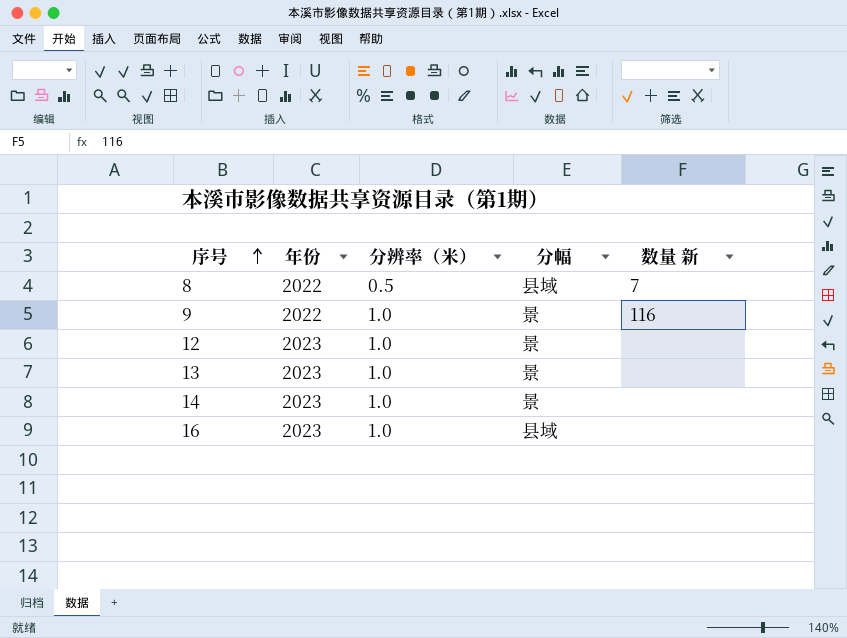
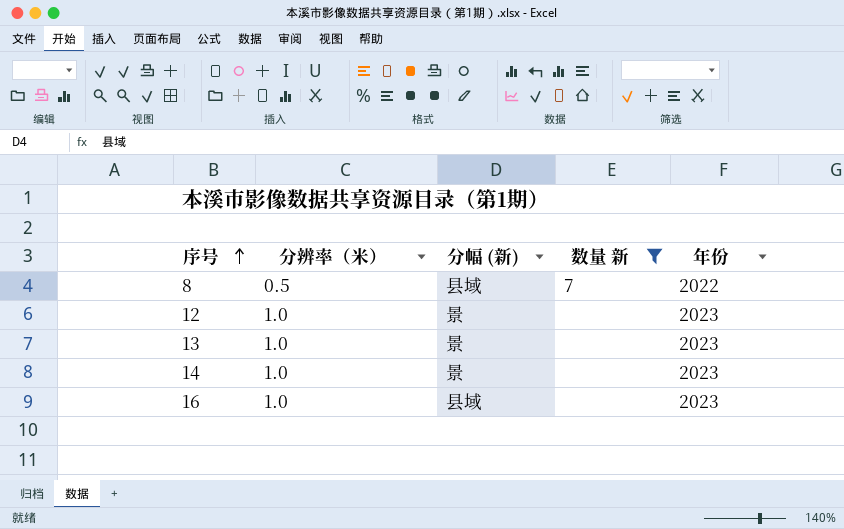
filter: none -> 数量 新 != 116
column name: 分幅 -> 分幅 (新)
column 年份 | position: 2 -> 5

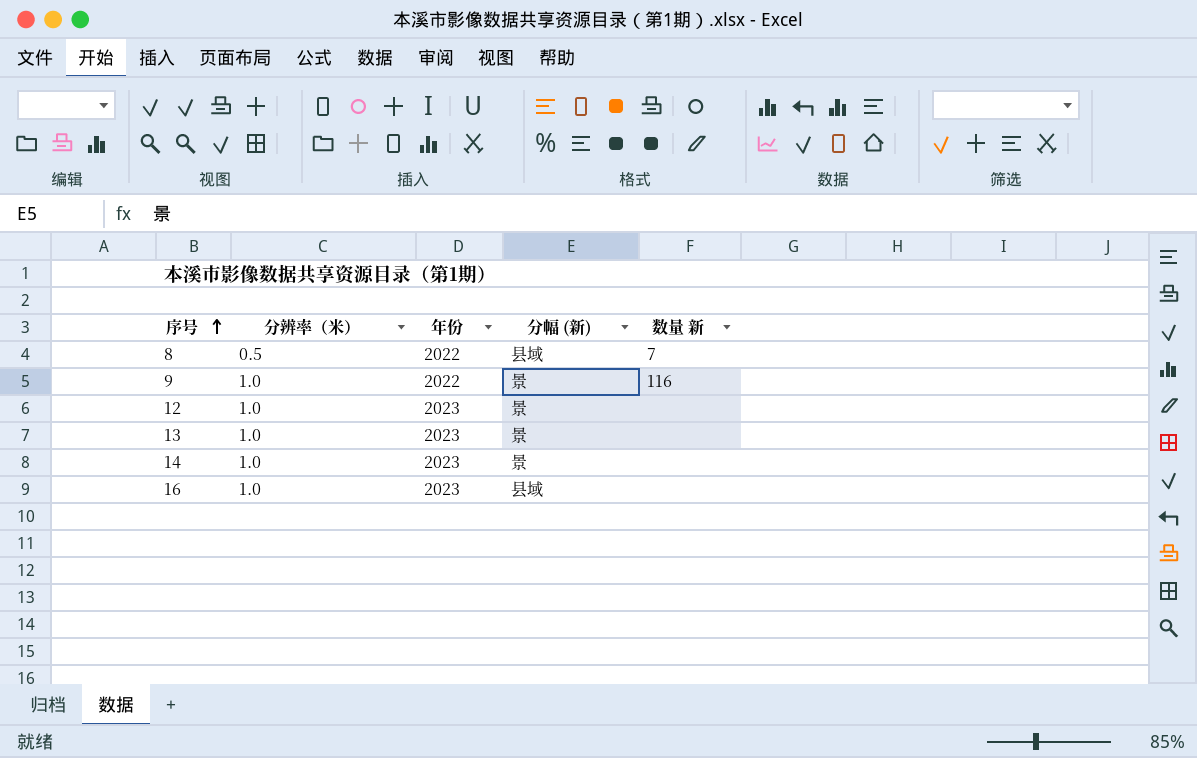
filter: 数量 新 != 116 -> none
column 年份 | position: 5 -> 3

